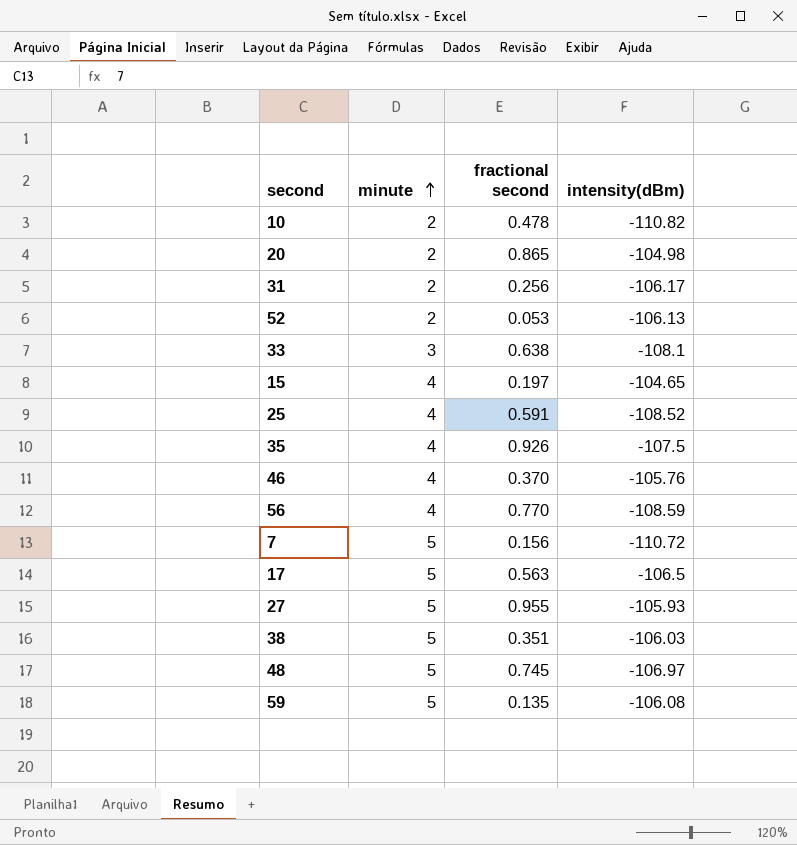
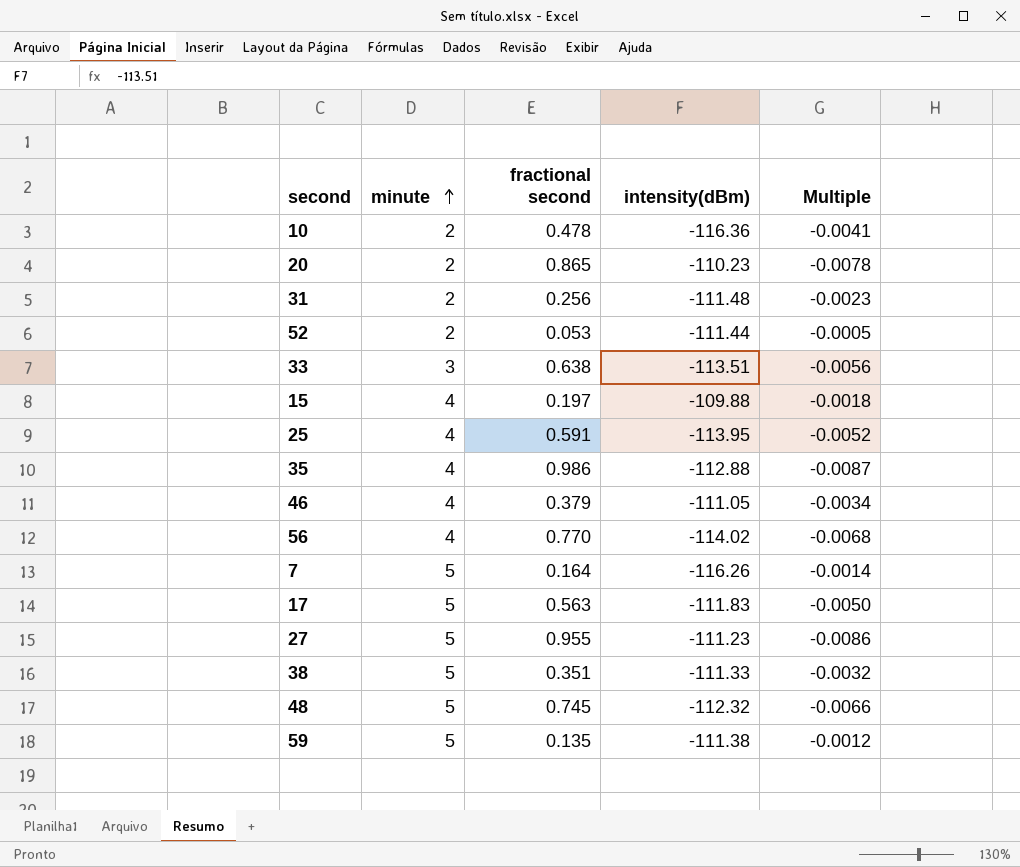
column Multiple | formula: none -> [fractional second] / [intensity(dBm)]
10 | intensity(dBm): -110.82 -> -116.36
20 | intensity(dBm): -104.98 -> -110.23
31 | intensity(dBm): -106.17 -> -111.48
52 | intensity(dBm): -106.13 -> -111.44
33 | intensity(dBm): -108.1 -> -113.51
15 | intensity(dBm): -104.65 -> -109.88
25 | intensity(dBm): -108.52 -> -113.95
35 | fractional second: 0.926 -> 0.986
35 | intensity(dBm): -107.5 -> -112.88
46 | fractional second: 0.370 -> 0.379
46 | intensity(dBm): -105.76 -> -111.05
56 | intensity(dBm): -108.59 -> -114.02
7 | fractional second: 0.156 -> 0.164
7 | intensity(dBm): -110.72 -> -116.26
17 | intensity(dBm): -106.5 -> -111.83
27 | intensity(dBm): -105.93 -> -111.23
38 | intensity(dBm): -106.03 -> -111.33
48 | intensity(dBm): -106.97 -> -112.32
59 | intensity(dBm): -106.08 -> -111.38

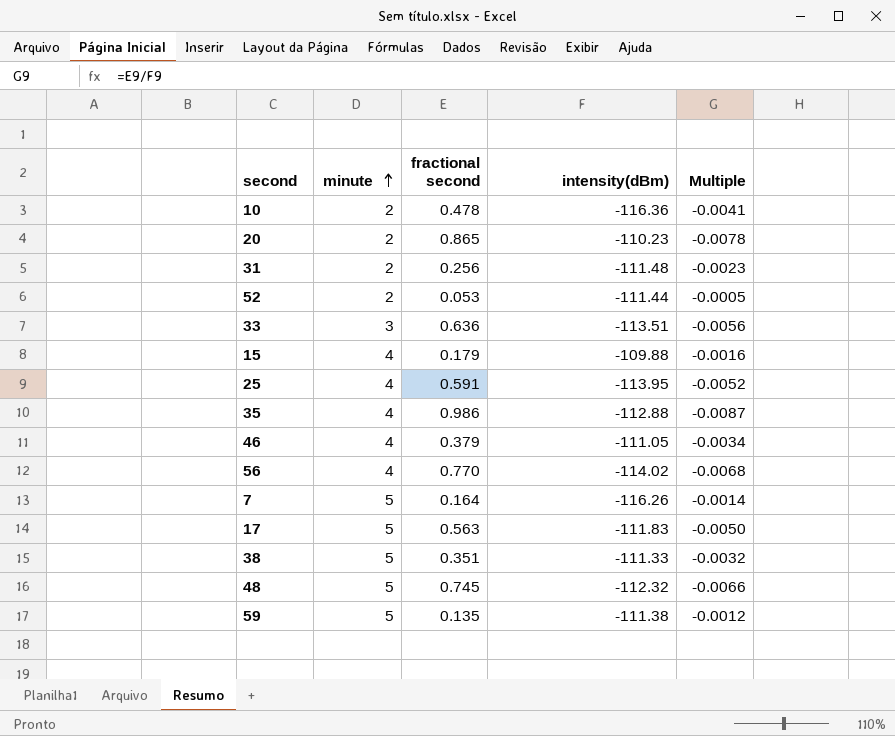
row 27: 5 | 0.955 | -111.23 | -0.0086 -> none
33 | fractional second: 0.638 -> 0.636
15 | fractional second: 0.197 -> 0.179
15 | Multiple: -0.0018 -> -0.0016

